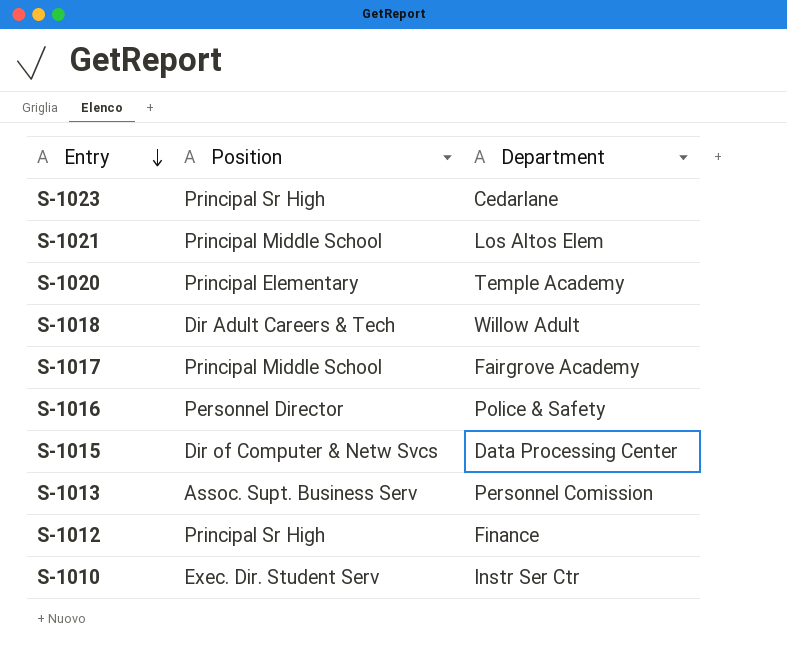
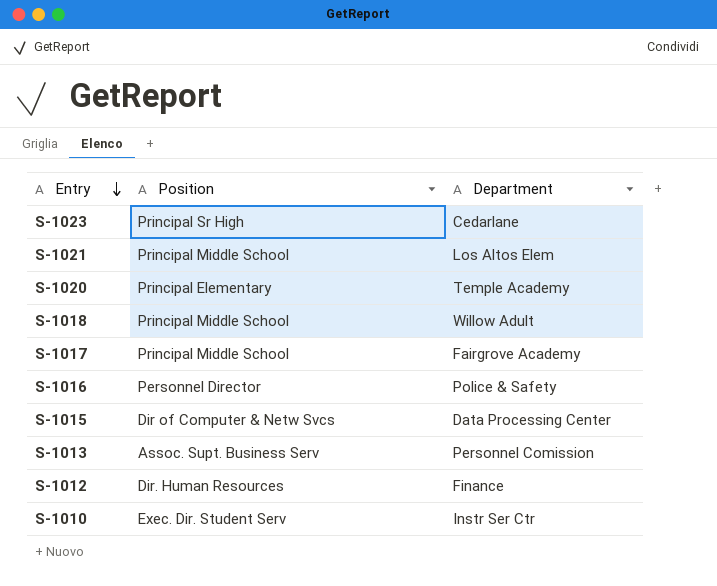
S-1018 | Position: Dir Adult Careers & Tech -> Principal Middle School
S-1012 | Position: Principal Sr High -> Dir. Human Resources

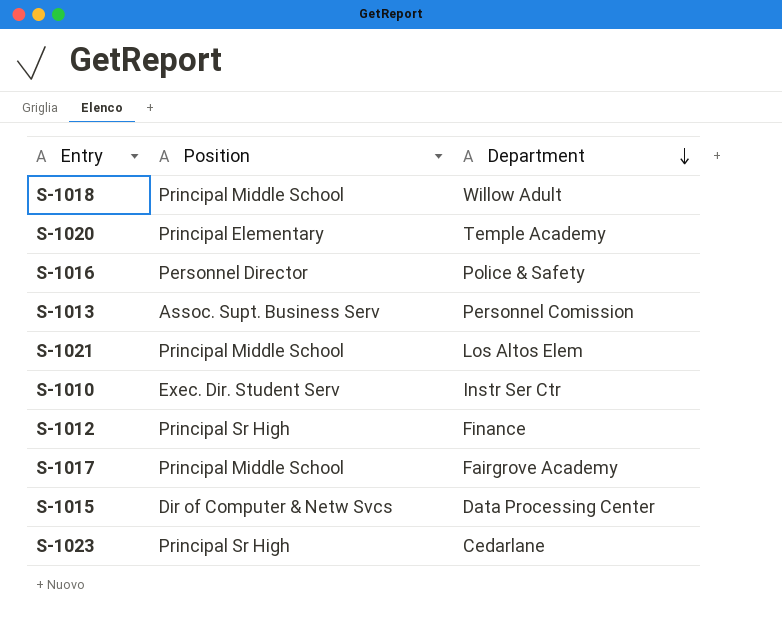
row order: Entry descending -> Department descending
S-1012 | Position: Dir. Human Resources -> Principal Sr High

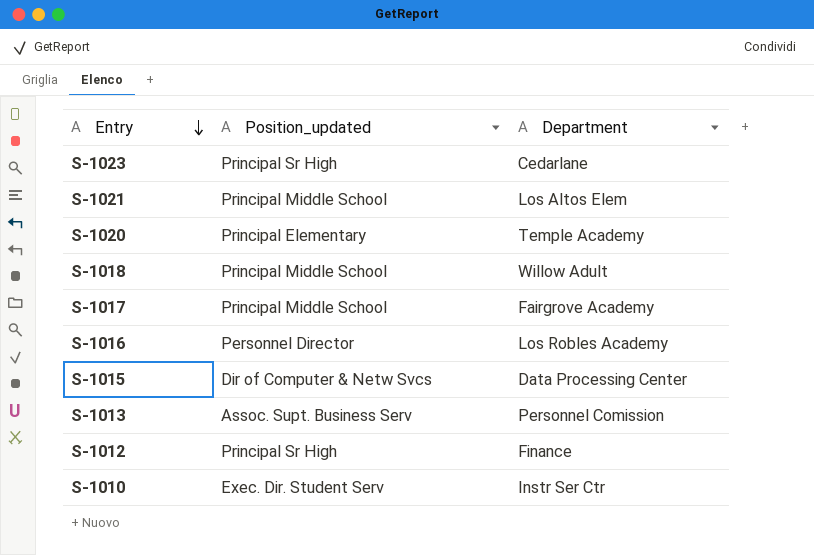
row order: Department descending -> Entry descending
column name: Position -> Position_updated
S-1016 | Department: Police & Safety -> Los Robles Academy

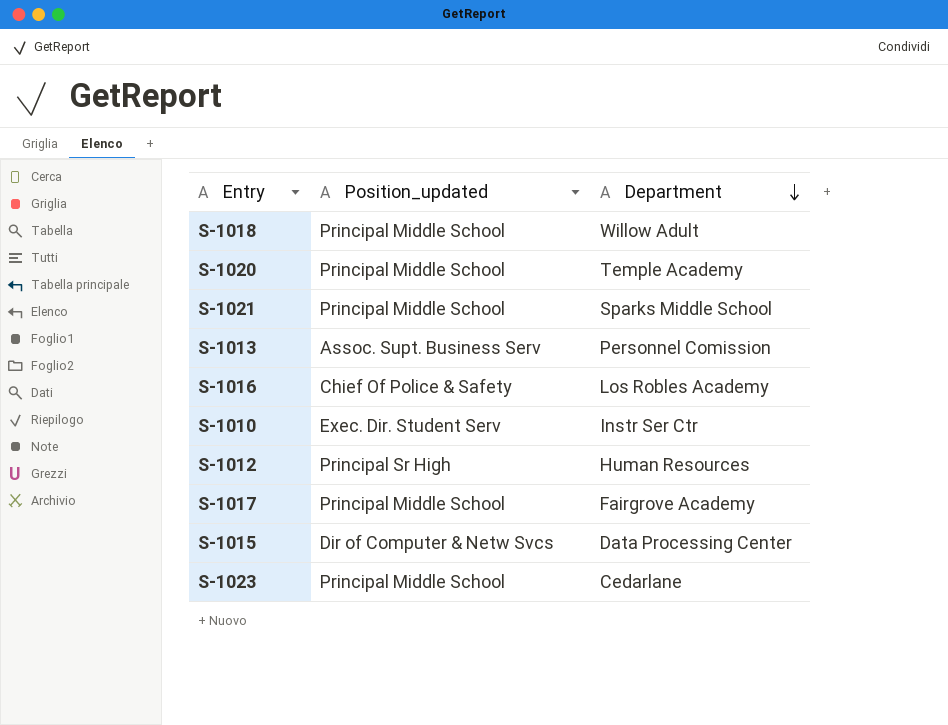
row order: Entry descending -> Department descending
S-1020 | Position_updated: Principal Elementary -> Principal Middle School
S-1021 | Department: Los Altos Elem -> Sparks Middle School
S-1016 | Position_updated: Personnel Director -> Chief Of Police & Safety
S-1012 | Department: Finance -> Human Resources
S-1023 | Position_updated: Principal Sr High -> Principal Middle School

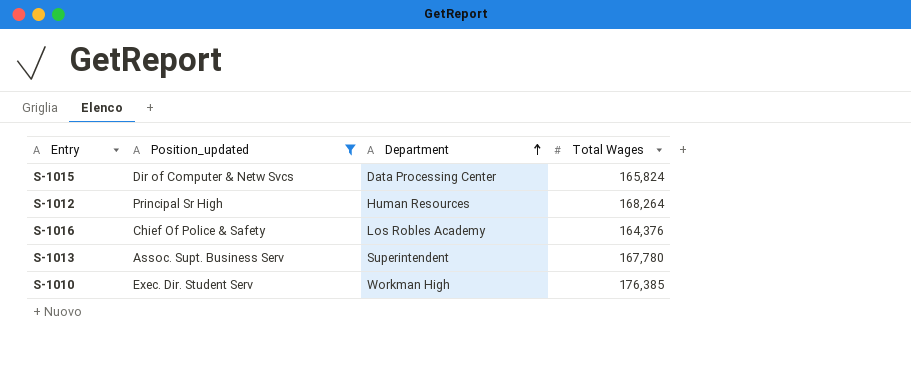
filter: none -> Position_updated != Principal Middle School
row order: Department descending -> Department ascending
column Total Wages | position: none -> 4
S-1013 | Department: Personnel Comission -> Superintendent
S-1010 | Department: Instr Ser Ctr -> Workman High

